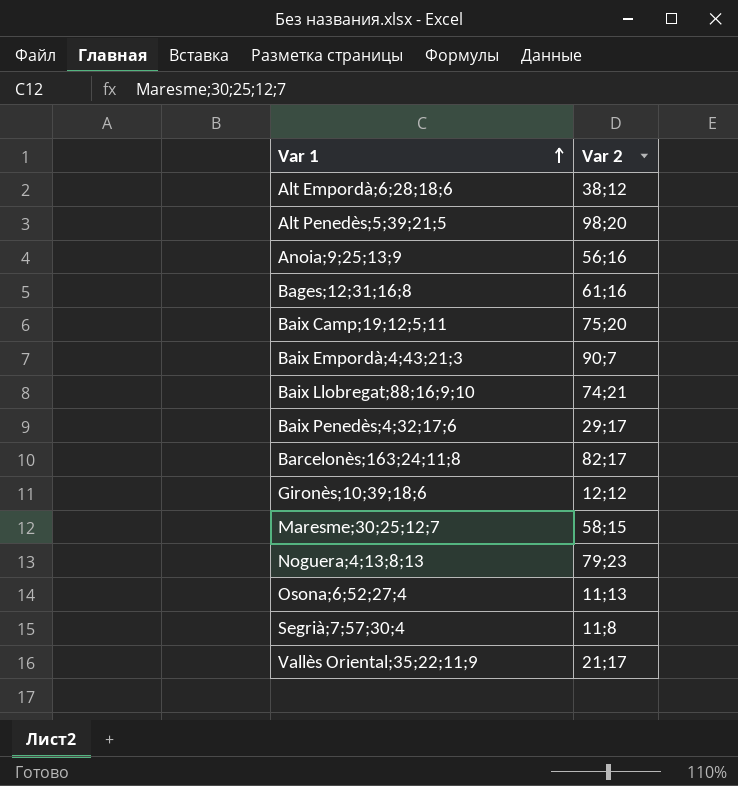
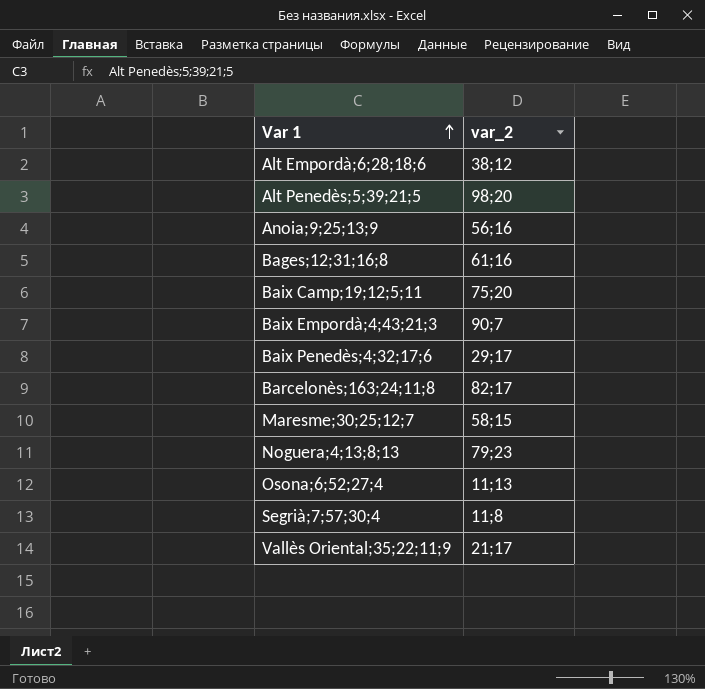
column name: Var 2 -> var_2
row Baix Llobregat;88;16;9;10: 74;21 -> none
row Gironès;10;39;18;6: 12;12 -> none

